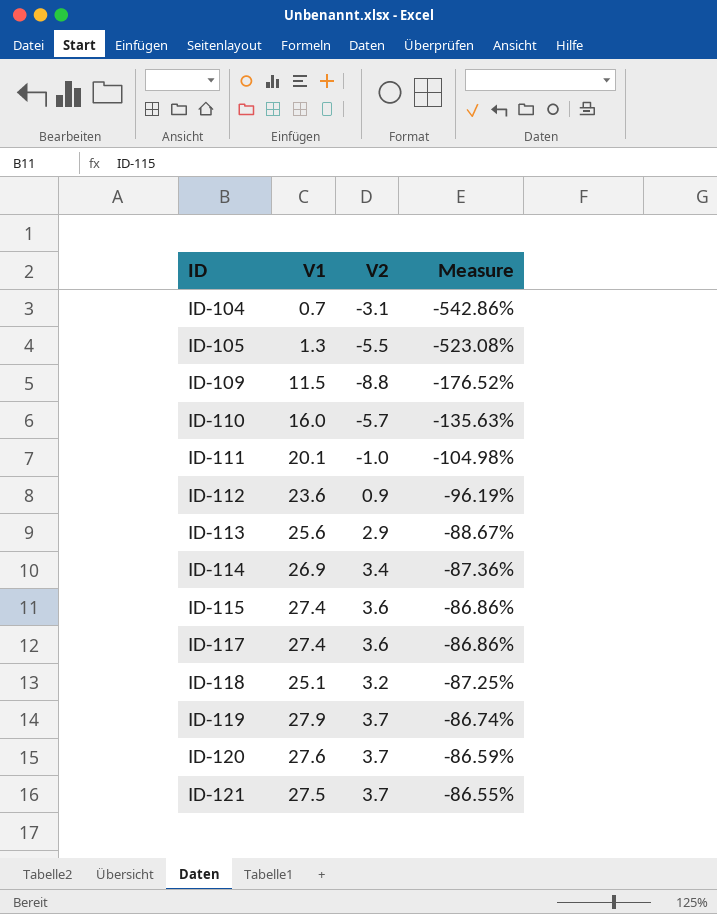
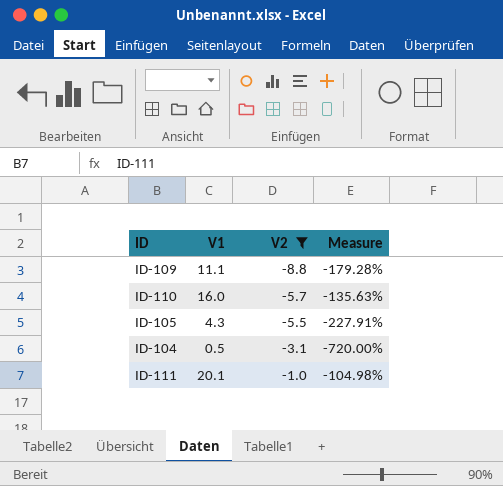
filter: none -> V2 <= -1.0
row order: ID ascending -> V2 ascending
ID-109 | V1: 11.5 -> 11.1
ID-109 | Measure: -176.52% -> -179.28%
ID-105 | V1: 1.3 -> 4.3
ID-105 | Measure: -523.08% -> -227.91%
ID-104 | V1: 0.7 -> 0.5
ID-104 | Measure: -542.86% -> -720.00%

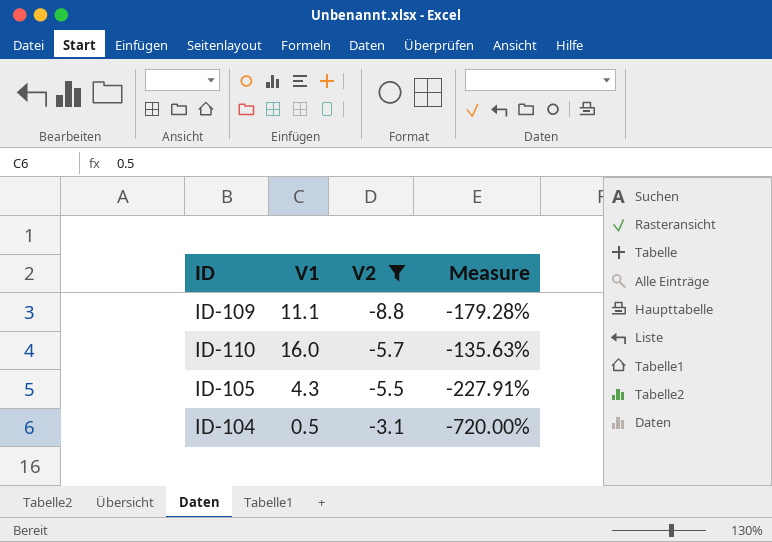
row ID-111: 20.1 | -1.0 | -104.98% -> none

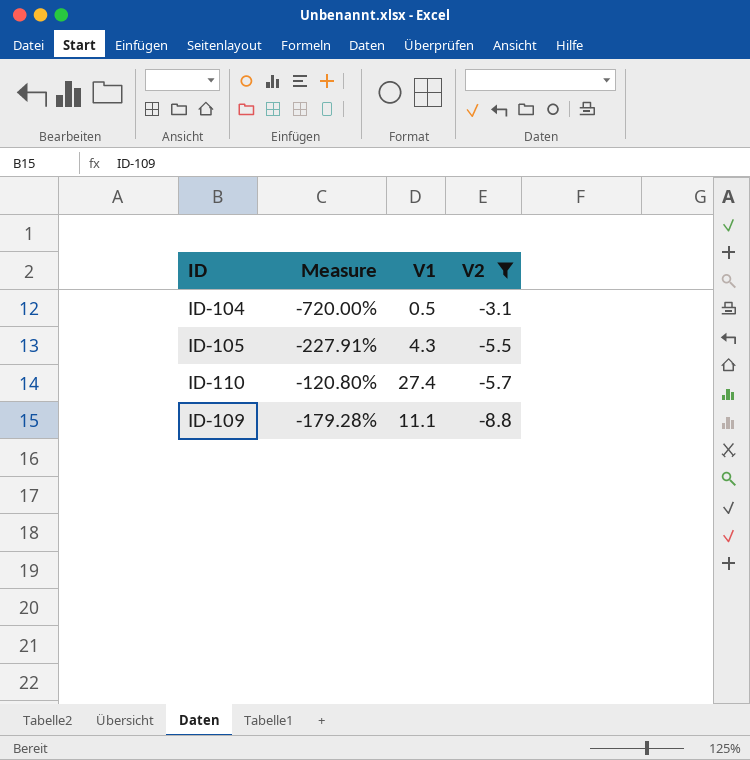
row order: V2 ascending -> V2 descending
column Measure | position: 4 -> 2
ID-110 | Measure: -135.63% -> -120.80%
ID-110 | V1: 16.0 -> 27.4

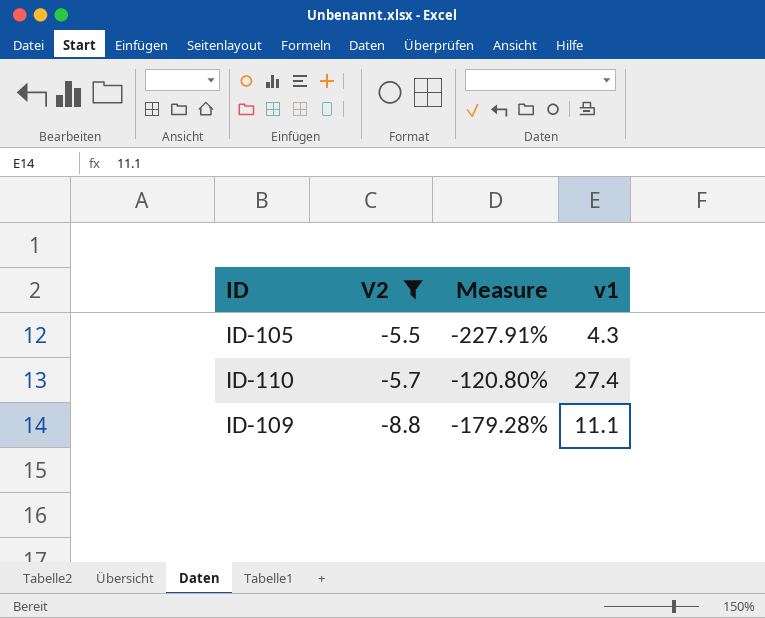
column V2 | position: 4 -> 2
column name: V1 -> v1
row ID-104: -720.00% | 0.5 | -3.1 -> none

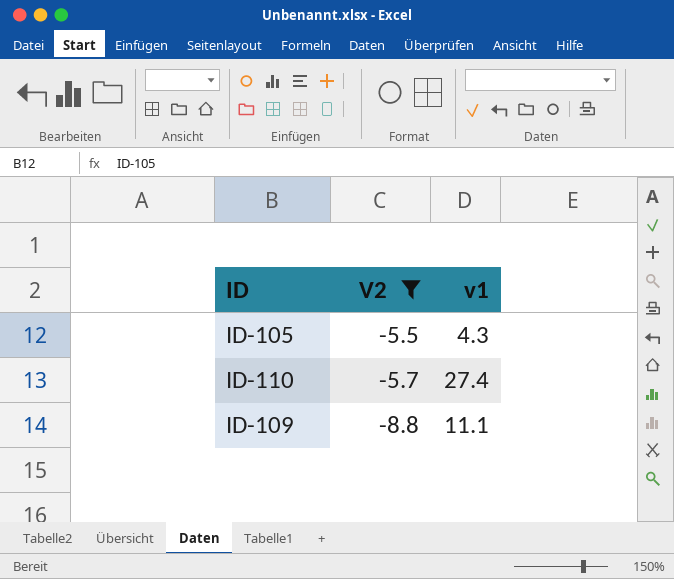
column Measure | formula: ([V2] - [v1]) / [v1] -> none

